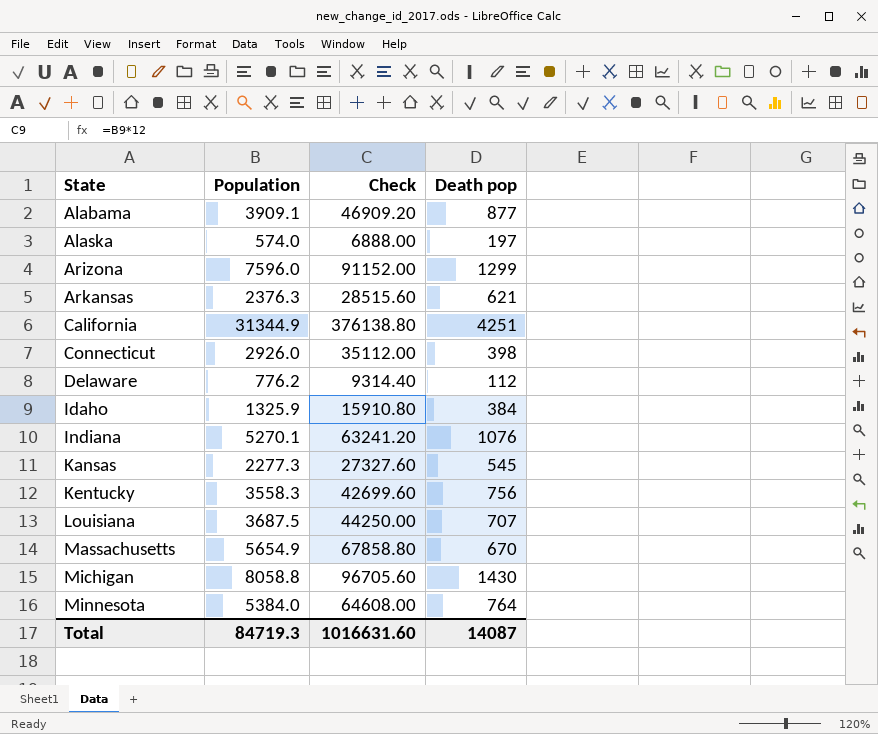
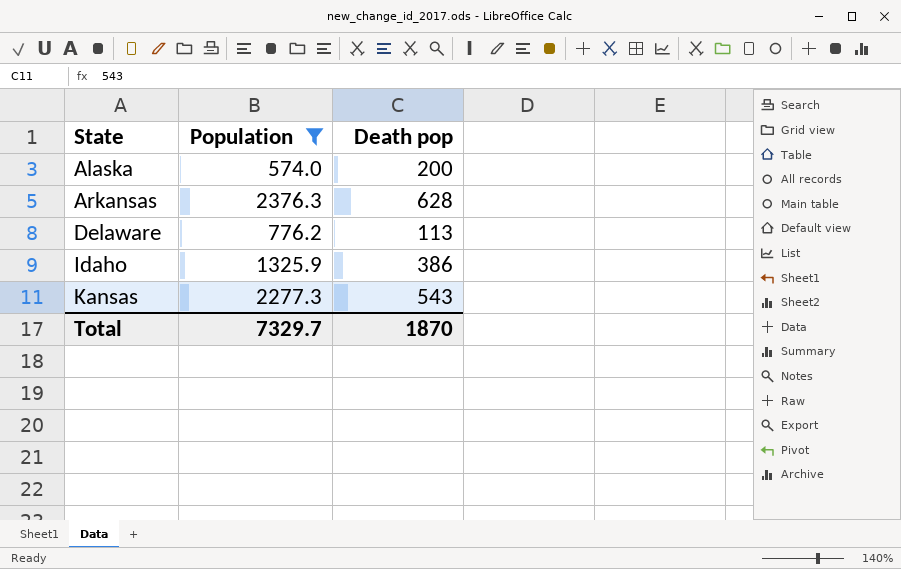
filter: none -> Population <= 2376.3
column Check | formula: [Population] * 12 -> none
Alaska | Death pop: 197 -> 200
Arkansas | Death pop: 621 -> 628
Delaware | Death pop: 112 -> 113
Idaho | Death pop: 384 -> 386
Kansas | Death pop: 545 -> 543
Total | Population: 84719.3 -> 7329.7
Total | Death pop: 14087 -> 1870

